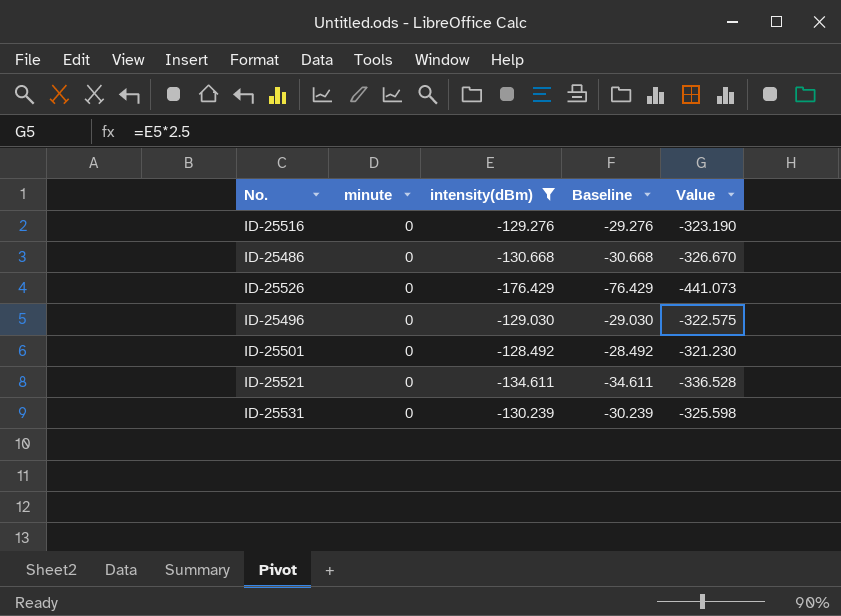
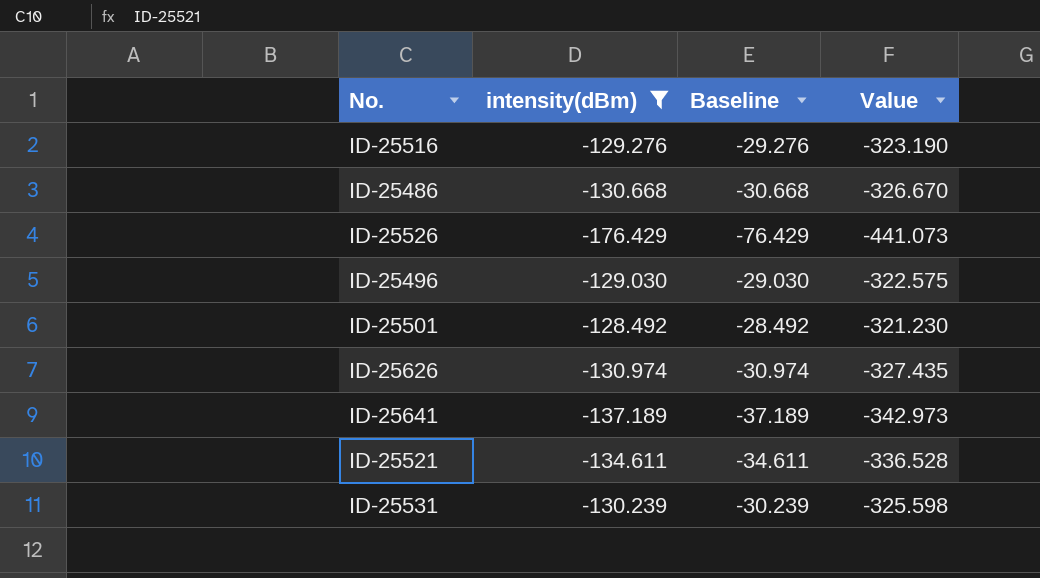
column minute | position: 2 -> none
row ID-25626: none -> -130.974 | -30.974 | -327.435
row ID-25641: none -> -137.189 | -37.189 | -342.973

